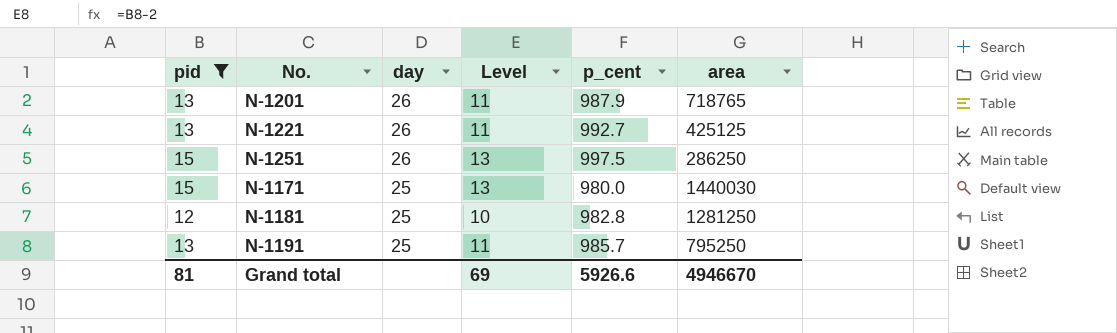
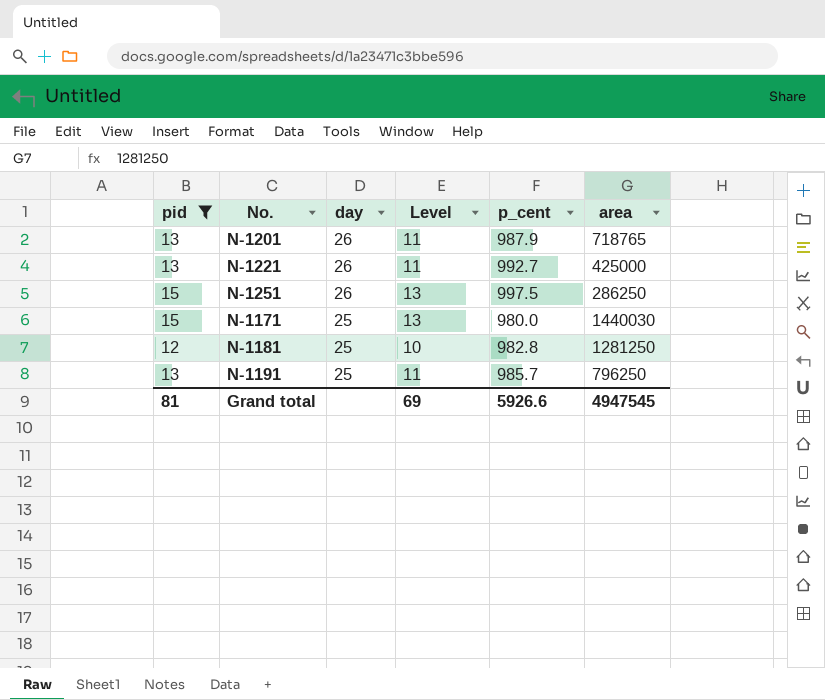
N-1221 | area: 425125 -> 425000
N-1191 | area: 795250 -> 796250
Grand total | area: 4946670 -> 4947545

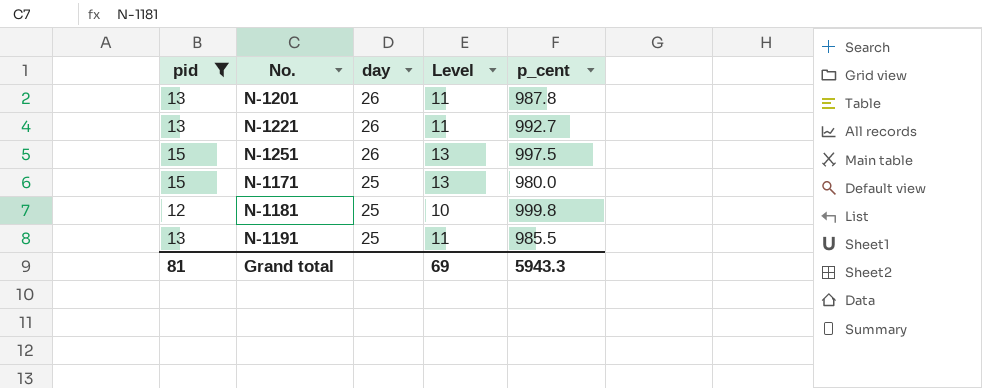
column area | position: 6 -> none
N-1201 | p_cent: 987.9 -> 987.8
N-1181 | p_cent: 982.8 -> 999.8
N-1191 | p_cent: 985.7 -> 985.5
Grand total | p_cent: 5926.6 -> 5943.3

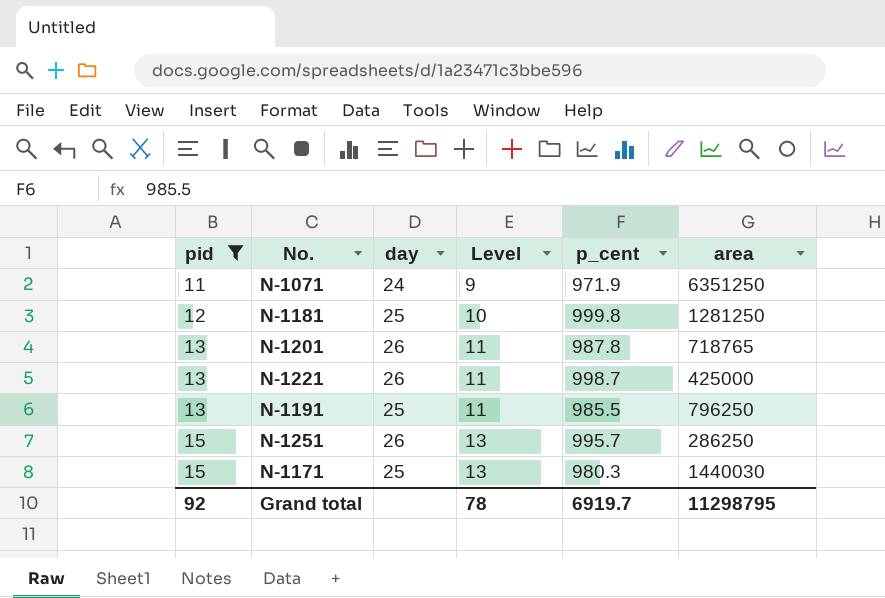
row order: day descending -> pid ascending
column area | position: none -> 6
row N-1071: none -> 11 | 24 | 9 | 971.9 | 6351250
N-1221 | p_cent: 992.7 -> 998.7
N-1251 | p_cent: 997.5 -> 995.7
N-1171 | p_cent: 980.0 -> 980.3
Grand total | pid: 81 -> 92
Grand total | Level: 69 -> 78
Grand total | p_cent: 5943.3 -> 6919.7

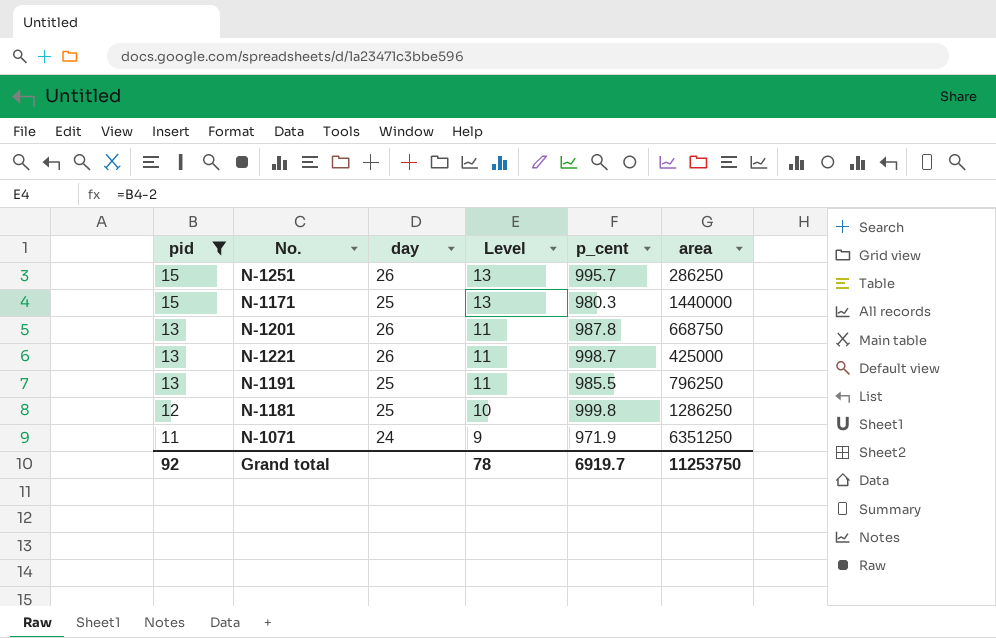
row order: pid ascending -> pid descending
N-1171 | area: 1440030 -> 1440000
N-1201 | area: 718765 -> 668750
N-1181 | area: 1281250 -> 1286250
Grand total | area: 11298795 -> 11253750

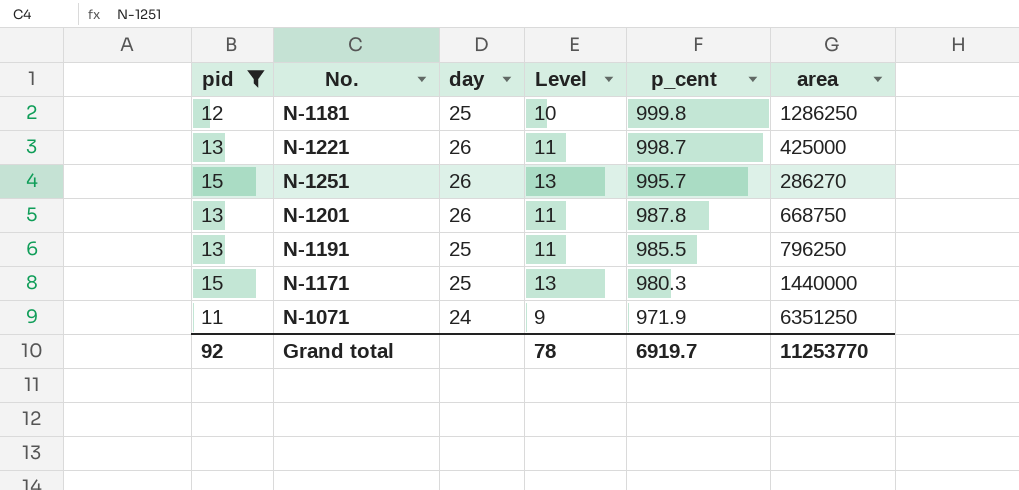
row order: pid descending -> p_cent descending
N-1251 | area: 286250 -> 286270
Grand total | area: 11253750 -> 11253770

